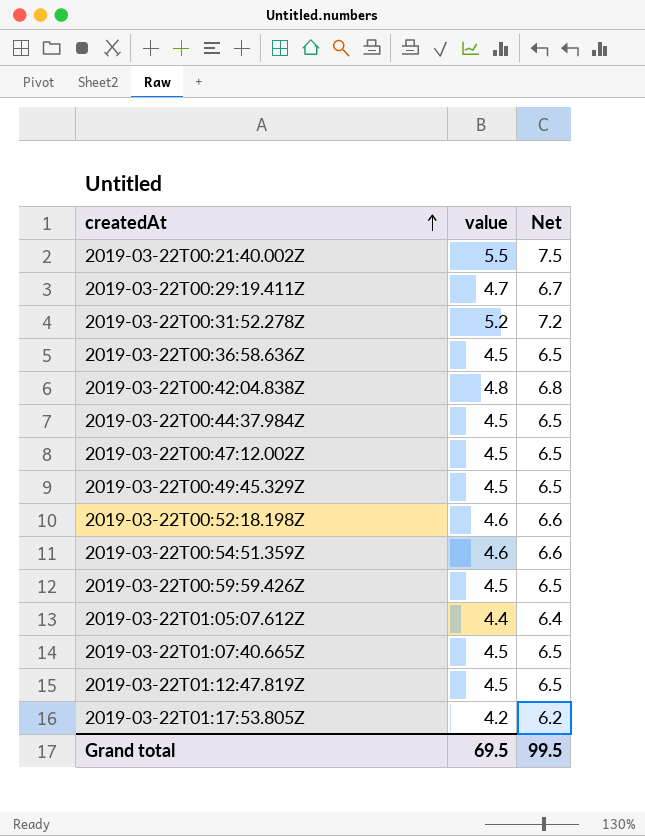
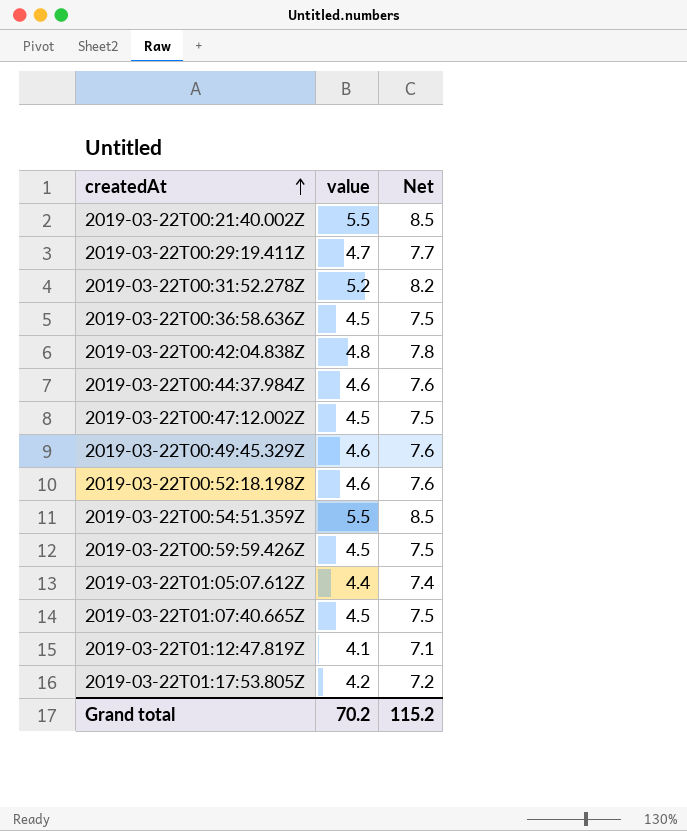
column Net | formula: [value] + 2 -> [value] + 3
2019-03-22T00:44:37.984Z | value: 4.5 -> 4.6
2019-03-22T00:49:45.329Z | value: 4.5 -> 4.6
2019-03-22T00:54:51.359Z | value: 4.6 -> 5.5
2019-03-22T01:12:47.819Z | value: 4.5 -> 4.1
Grand total | value: 69.5 -> 70.2
Grand total | Net: 99.5 -> 115.2

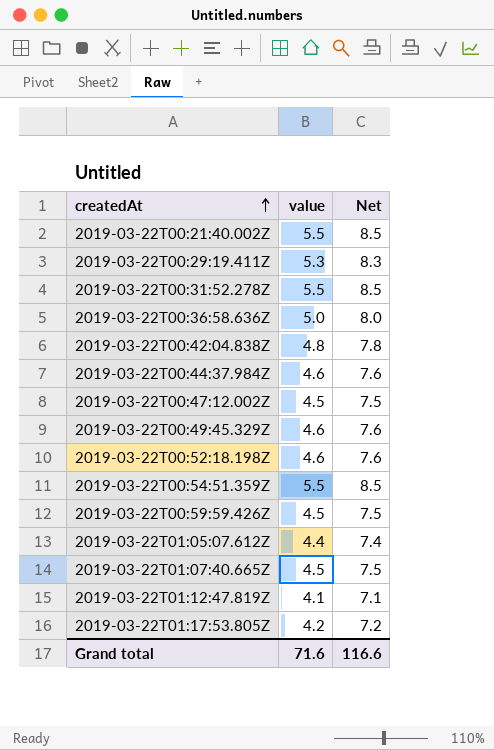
2019-03-22T00:29:19.411Z | value: 4.7 -> 5.3
2019-03-22T00:29:19.411Z | Net: 7.7 -> 8.3
2019-03-22T00:31:52.278Z | value: 5.2 -> 5.5
2019-03-22T00:31:52.278Z | Net: 8.2 -> 8.5
2019-03-22T00:36:58.636Z | value: 4.5 -> 5.0
2019-03-22T00:36:58.636Z | Net: 7.5 -> 8.0
Grand total | value: 70.2 -> 71.6
Grand total | Net: 115.2 -> 116.6

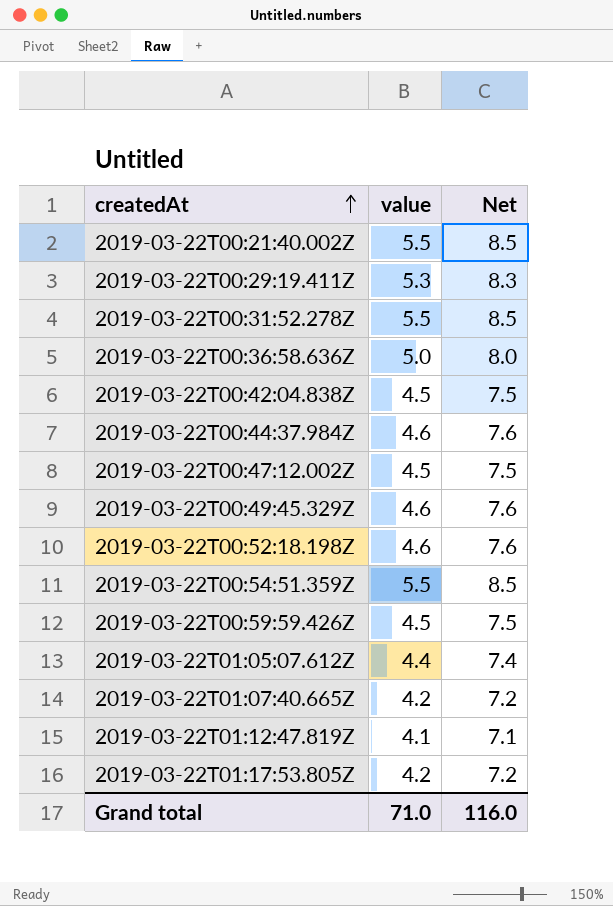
2019-03-22T00:42:04.838Z | value: 4.8 -> 4.5
2019-03-22T00:42:04.838Z | Net: 7.8 -> 7.5
2019-03-22T01:07:40.665Z | value: 4.5 -> 4.2
2019-03-22T01:07:40.665Z | Net: 7.5 -> 7.2
Grand total | value: 71.6 -> 71.0
Grand total | Net: 116.6 -> 116.0

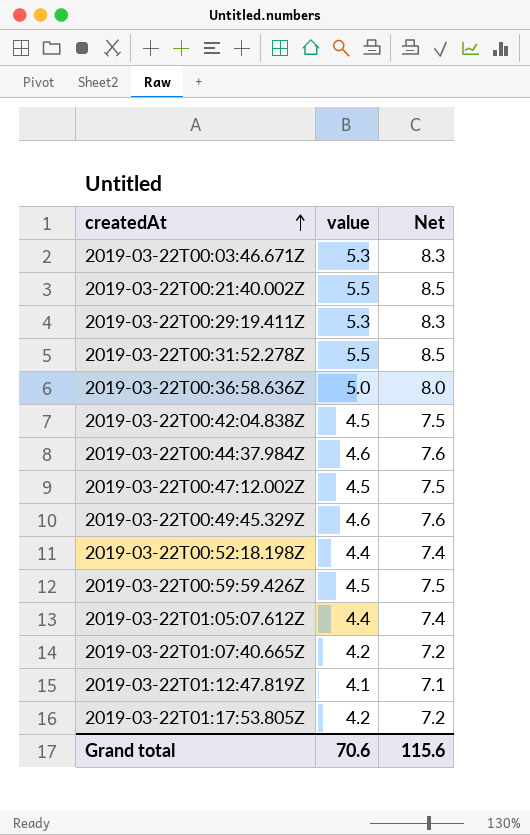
row 2019-03-22T00:54:51.359Z: 5.5 | 8.5 -> none
row 2019-03-22T00:03:46.671Z: none -> 5.3 | 8.3
2019-03-22T00:52:18.198Z | value: 4.6 -> 4.4
2019-03-22T00:52:18.198Z | Net: 7.6 -> 7.4
Grand total | value: 71.0 -> 70.6
Grand total | Net: 116.0 -> 115.6

